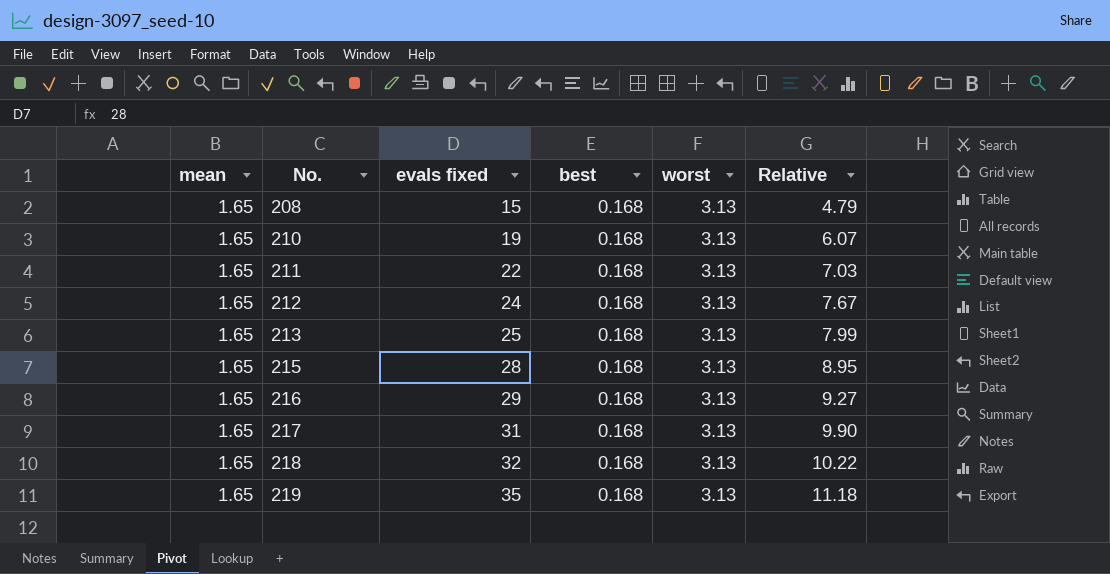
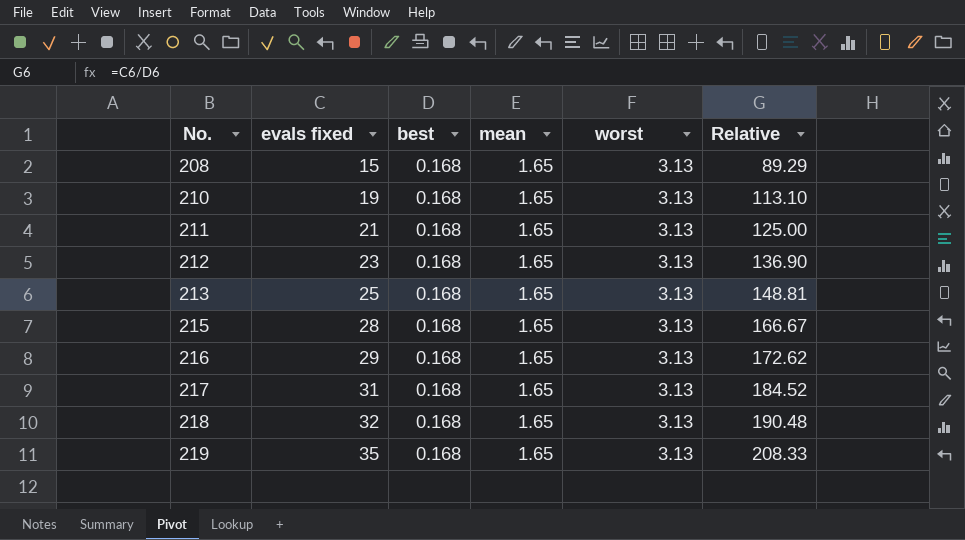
column mean | position: 1 -> 4
column Relative | formula: [evals fixed] / [worst] -> [evals fixed] / [best]
211 | evals fixed: 22 -> 21
212 | evals fixed: 24 -> 23

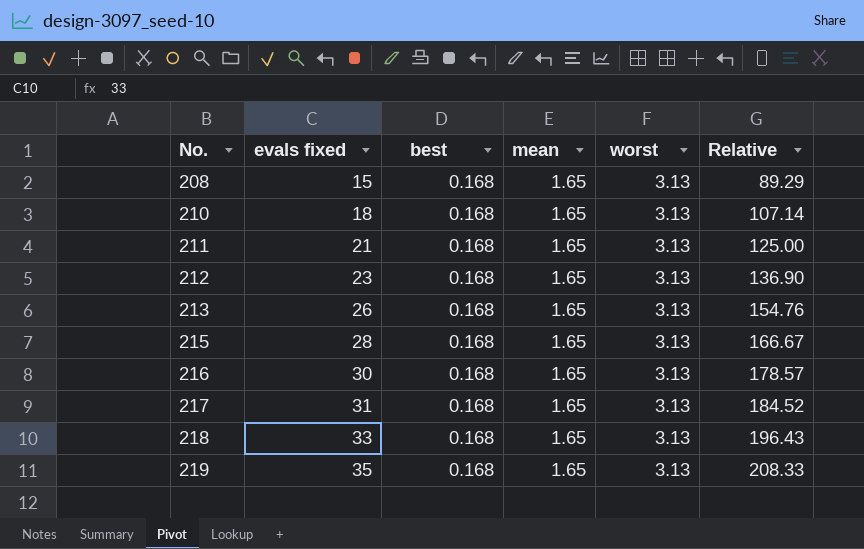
210 | evals fixed: 19 -> 18
210 | Relative: 113.10 -> 107.14
213 | evals fixed: 25 -> 26
213 | Relative: 148.81 -> 154.76
216 | evals fixed: 29 -> 30
216 | Relative: 172.62 -> 178.57
218 | evals fixed: 32 -> 33
218 | Relative: 190.48 -> 196.43

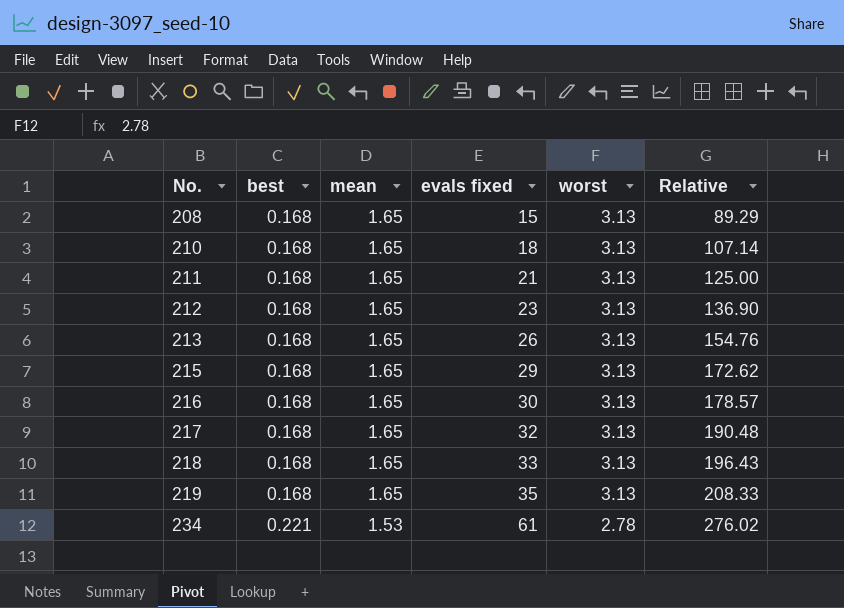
column evals fixed | position: 2 -> 4
215 | evals fixed: 28 -> 29
215 | Relative: 166.67 -> 172.62
217 | evals fixed: 31 -> 32
217 | Relative: 184.52 -> 190.48
row 234: none -> 0.221 | 1.53 | 61 | 2.78 | 276.02

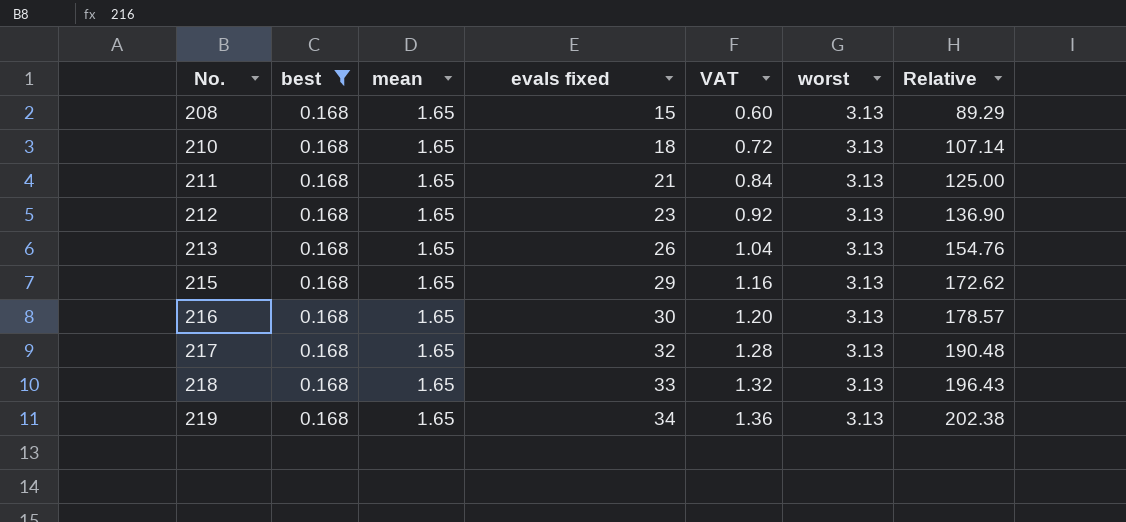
filter: none -> best = 0.168
column VAT | formula: none -> [evals fixed] * 0.04
219 | evals fixed: 35 -> 34
219 | Relative: 208.33 -> 202.38

